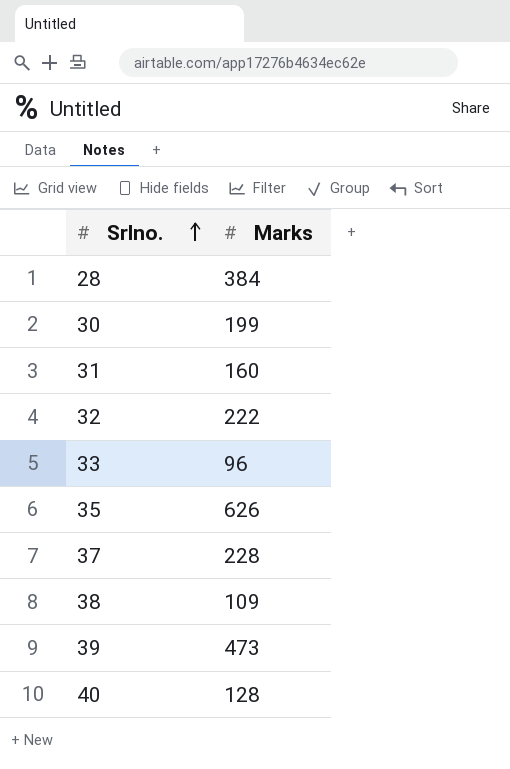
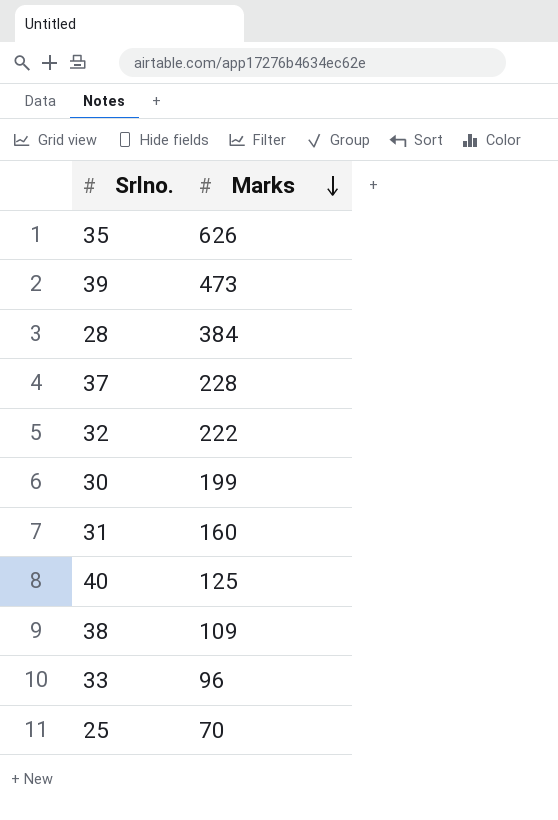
row order: Srlno. ascending -> Marks descending
40 | Marks: 128 -> 125
row 25: none -> 70

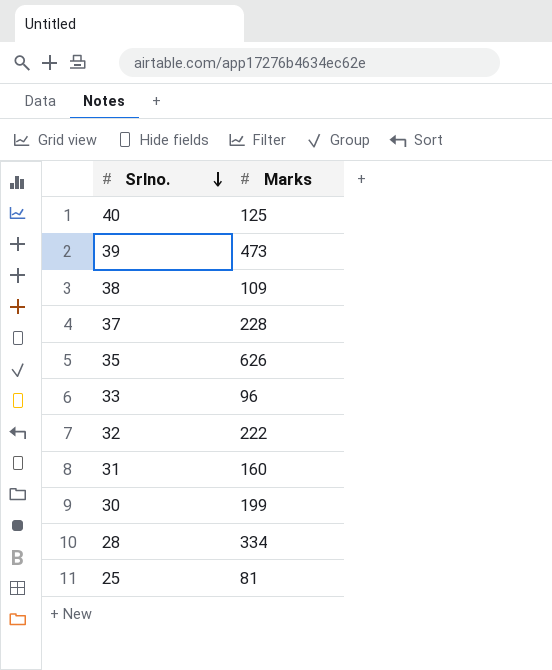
row order: Marks descending -> Srlno. descending
28 | Marks: 384 -> 334
25 | Marks: 70 -> 81

